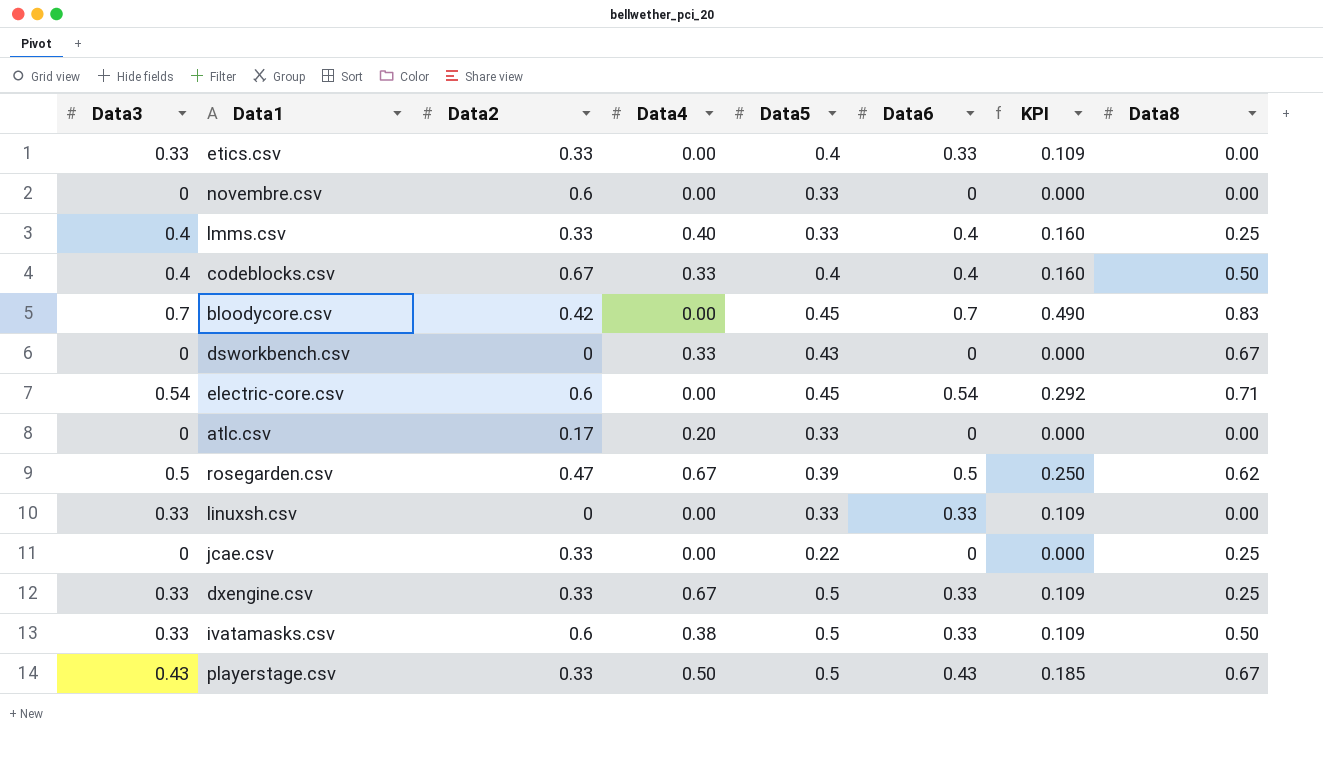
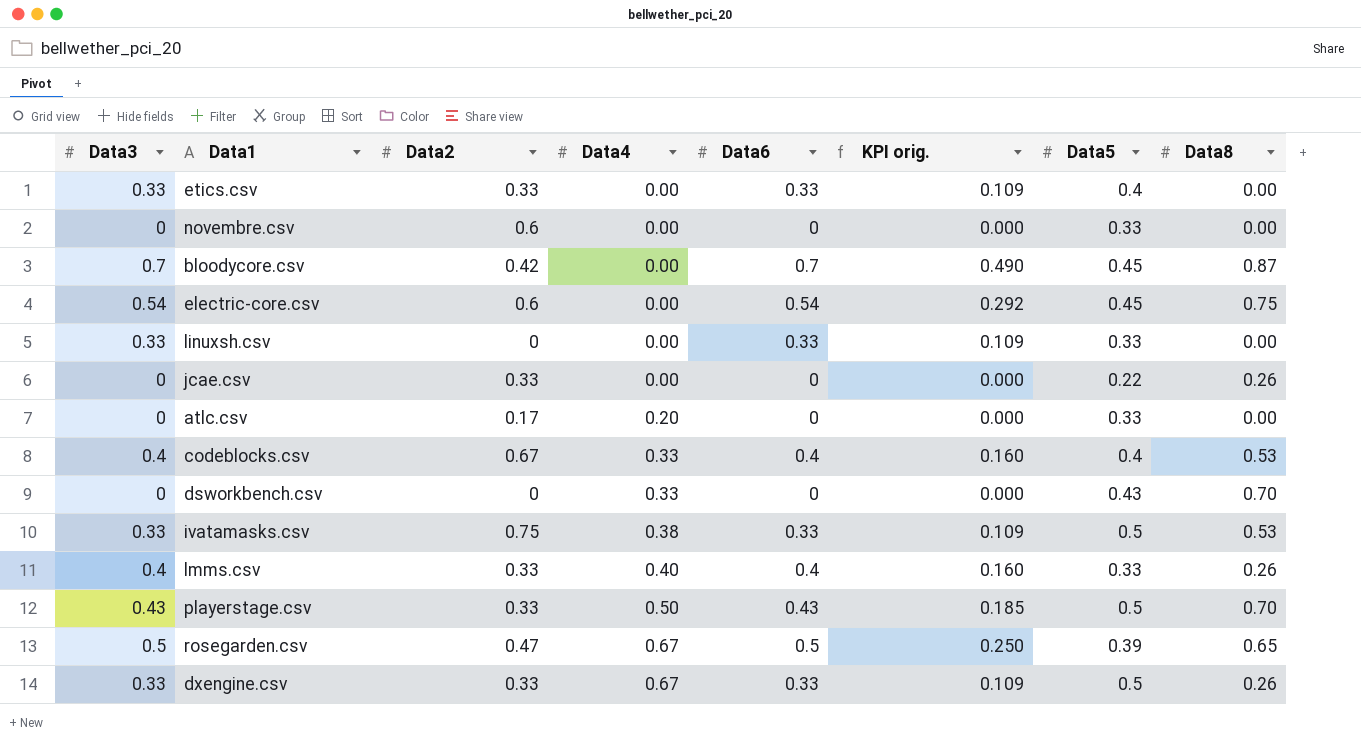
row order: none -> Data4 ascending
column name: KPI -> KPI orig.
column Data5 | position: 5 -> 7
bloodycore.csv | Data8: 0.83 -> 0.87
electric-core.csv | Data8: 0.71 -> 0.75
jcae.csv | Data8: 0.25 -> 0.26
codeblocks.csv | Data8: 0.50 -> 0.53
dsworkbench.csv | Data8: 0.67 -> 0.70
ivatamasks.csv | Data2: 0.6 -> 0.75
ivatamasks.csv | Data8: 0.50 -> 0.53
lmms.csv | Data8: 0.25 -> 0.26
playerstage.csv | Data8: 0.67 -> 0.70
rosegarden.csv | Data8: 0.62 -> 0.65
dxengine.csv | Data8: 0.25 -> 0.26

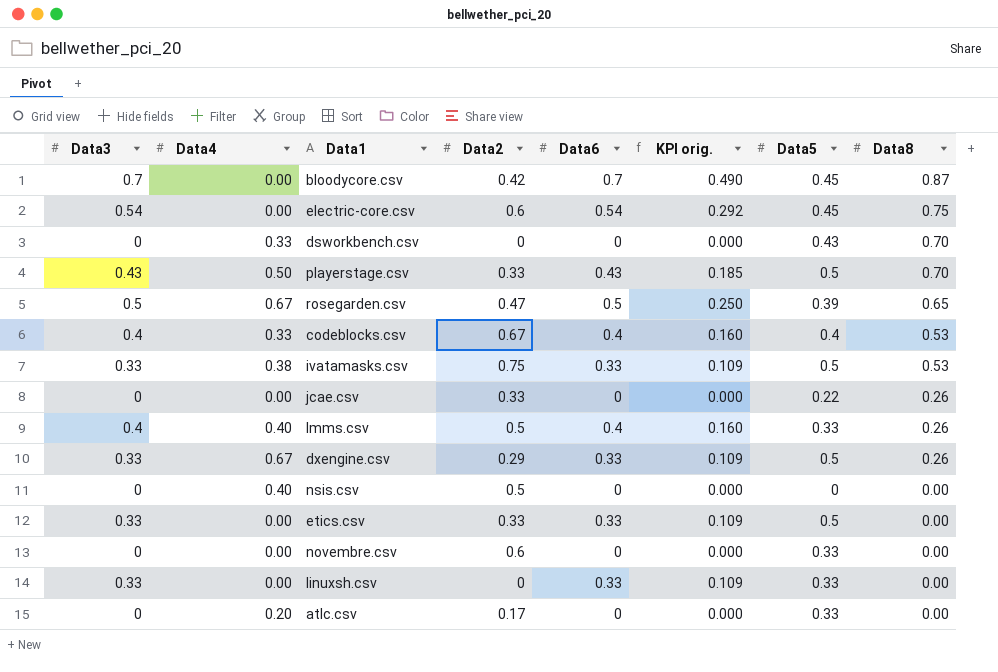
row order: Data4 ascending -> Data8 descending
column Data4 | position: 4 -> 2
lmms.csv | Data2: 0.33 -> 0.5
dxengine.csv | Data2: 0.33 -> 0.29
row nsis.csv: none -> 0 | 0.40 | 0.5 | 0 | 0.000 | 0 | 0.00
etics.csv | Data5: 0.4 -> 0.5

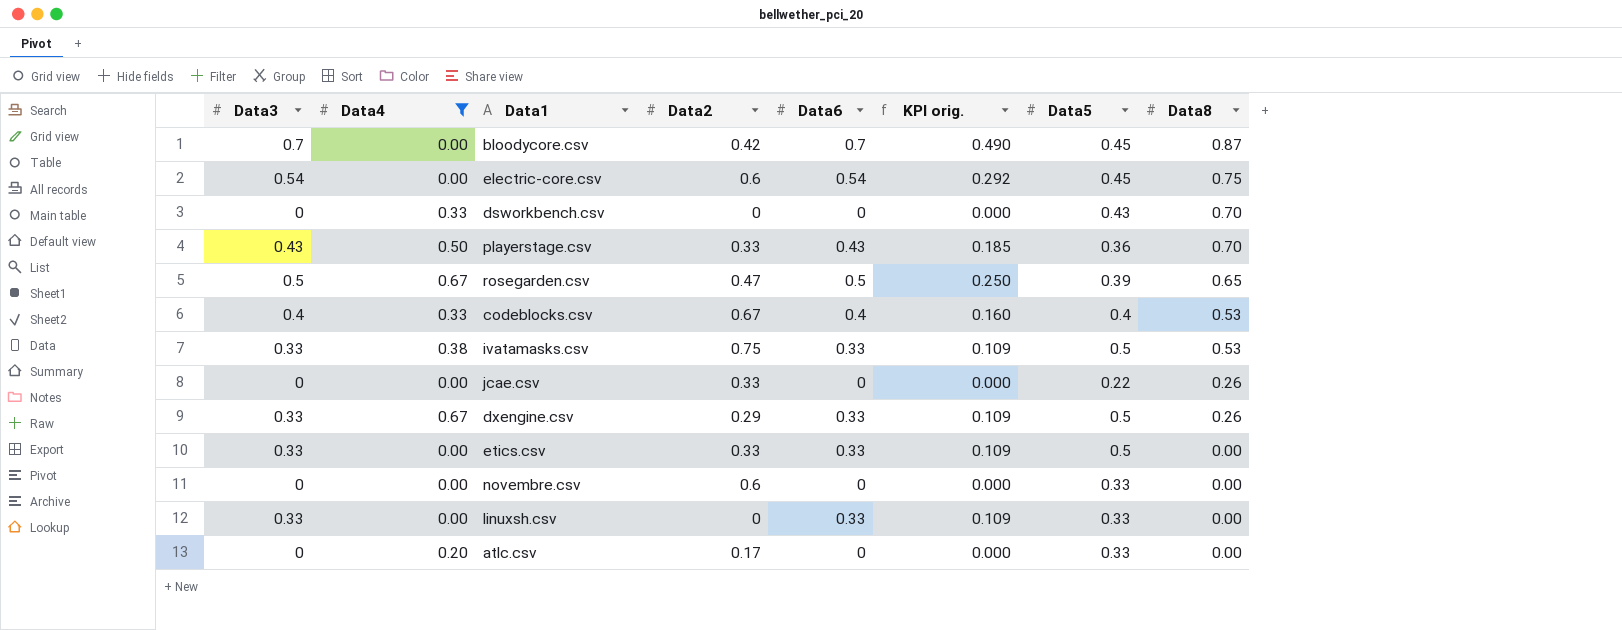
filter: none -> Data4 != 0.40
playerstage.csv | Data5: 0.5 -> 0.36

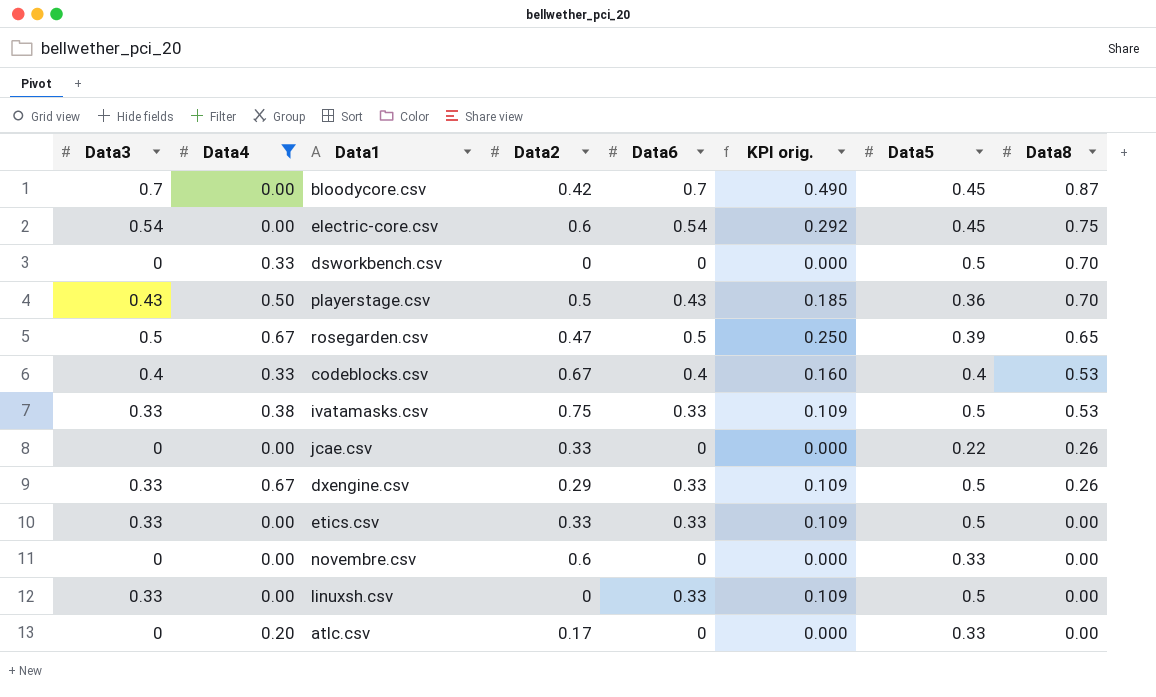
dsworkbench.csv | Data5: 0.43 -> 0.5
playerstage.csv | Data2: 0.33 -> 0.5
linuxsh.csv | Data5: 0.33 -> 0.5

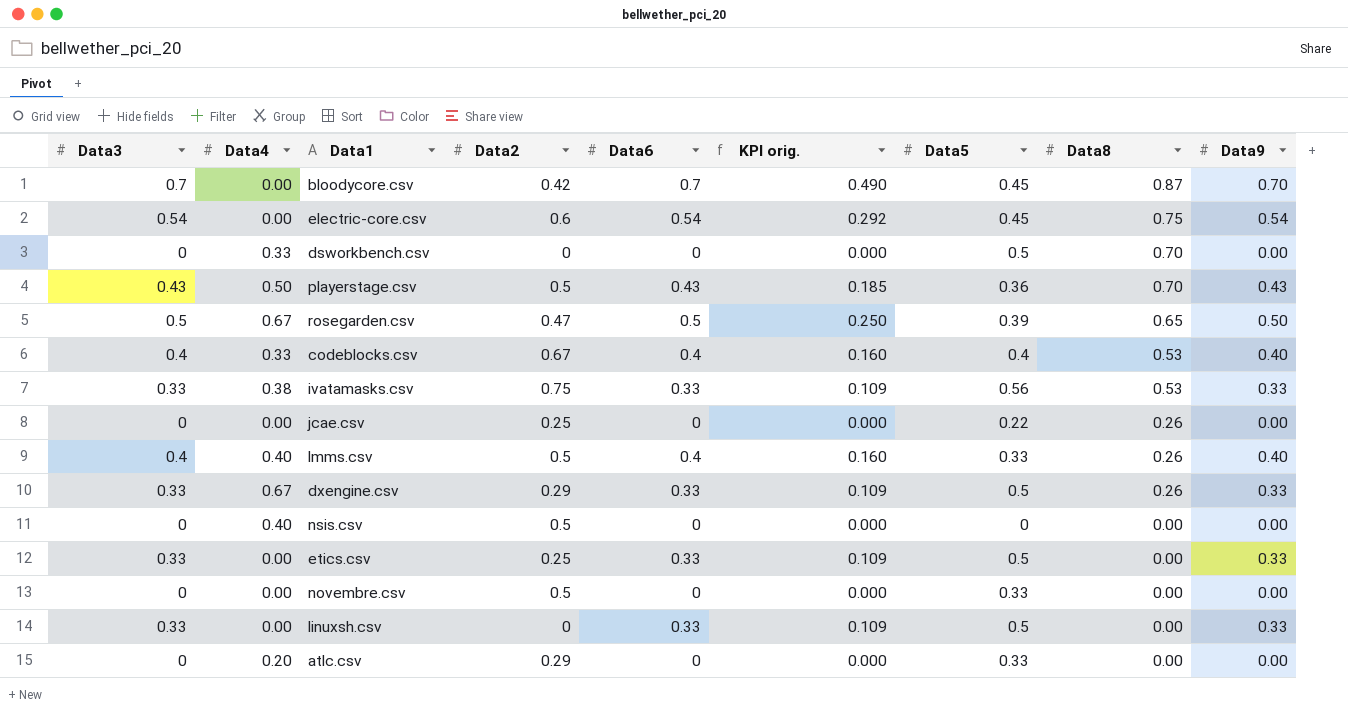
filter: Data4 != 0.40 -> none
column Data9 | position: none -> 9
ivatamasks.csv | Data5: 0.5 -> 0.56
jcae.csv | Data2: 0.33 -> 0.25
etics.csv | Data2: 0.33 -> 0.25
novembre.csv | Data2: 0.6 -> 0.5
atlc.csv | Data2: 0.17 -> 0.29

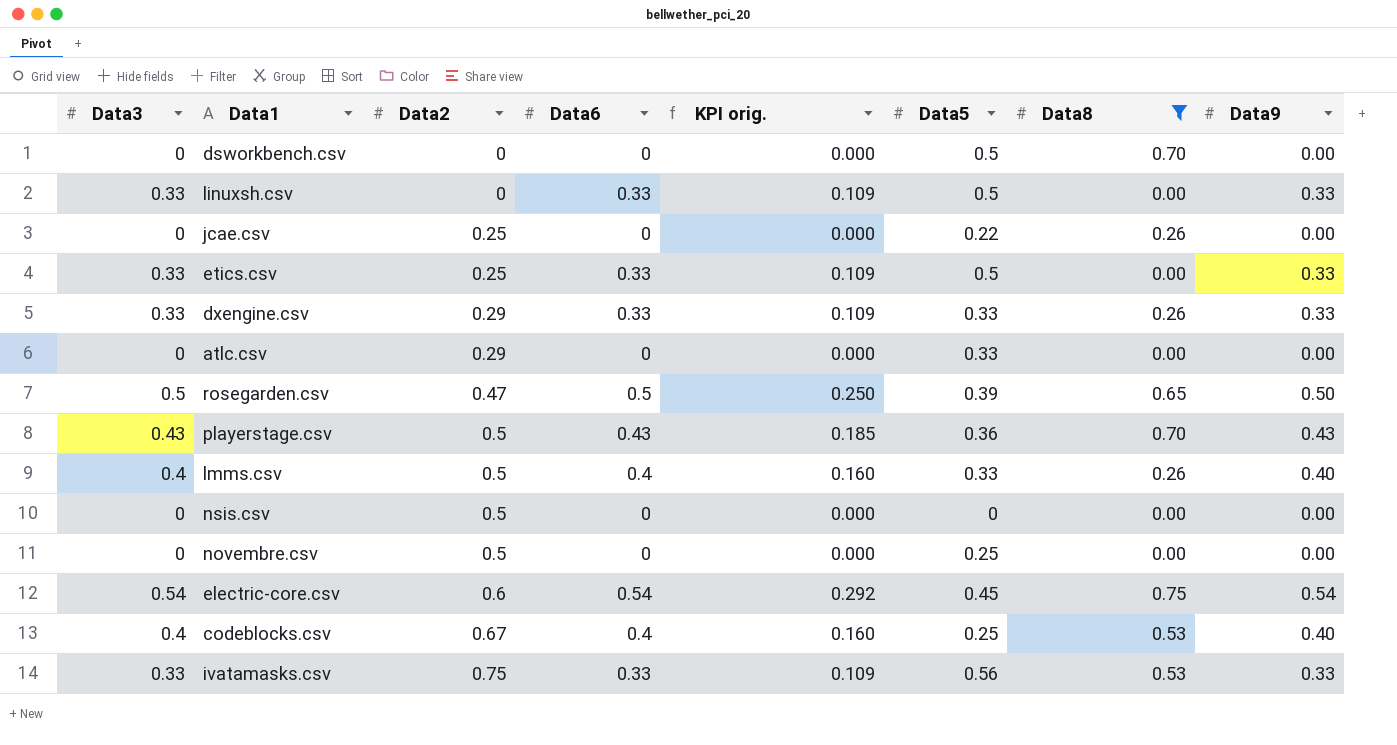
filter: none -> Data8 != 0.87
row order: Data8 descending -> Data2 ascending
column Data4 | position: 2 -> none
dxengine.csv | Data5: 0.5 -> 0.33
novembre.csv | Data5: 0.33 -> 0.25
codeblocks.csv | Data5: 0.4 -> 0.25

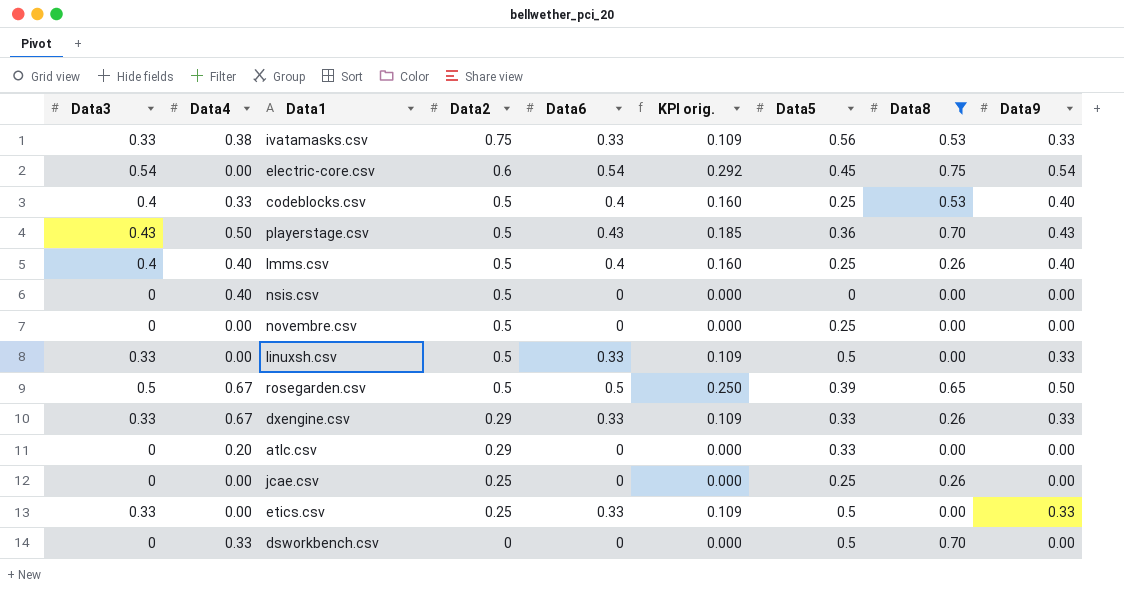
row order: Data2 ascending -> Data2 descending
column Data4 | position: none -> 2
codeblocks.csv | Data2: 0.67 -> 0.5
lmms.csv | Data5: 0.33 -> 0.25
linuxsh.csv | Data2: 0 -> 0.5
rosegarden.csv | Data2: 0.47 -> 0.5
jcae.csv | Data5: 0.22 -> 0.25

